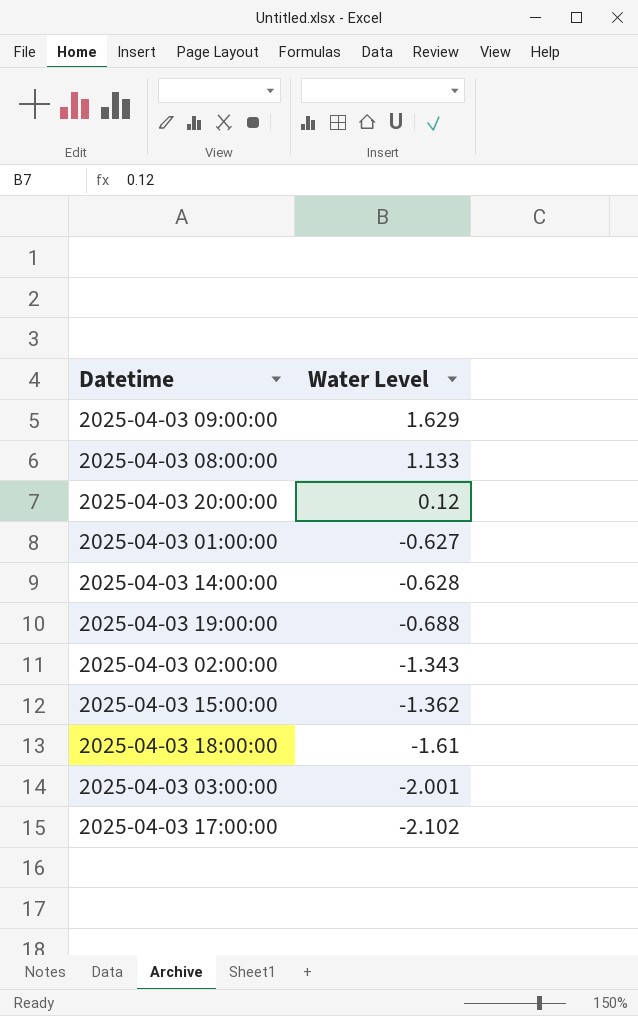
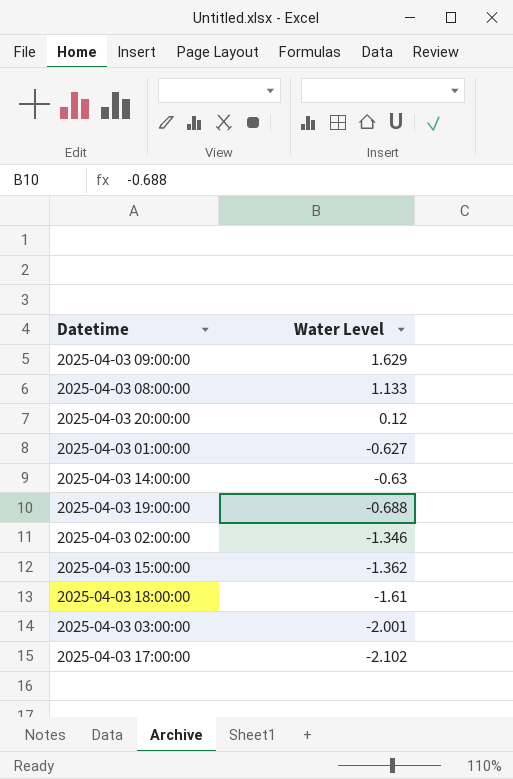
2025-04-03 14:00:00 | Water Level: -0.628 -> -0.63
2025-04-03 02:00:00 | Water Level: -1.343 -> -1.346

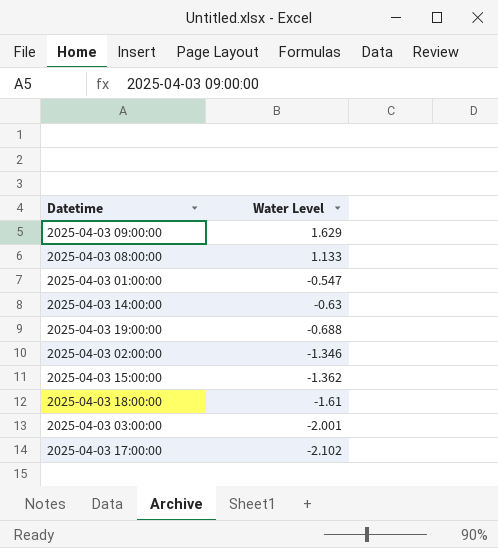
row 2025-04-03 20:00:00: 0.12 -> none
2025-04-03 01:00:00 | Water Level: -0.627 -> -0.547

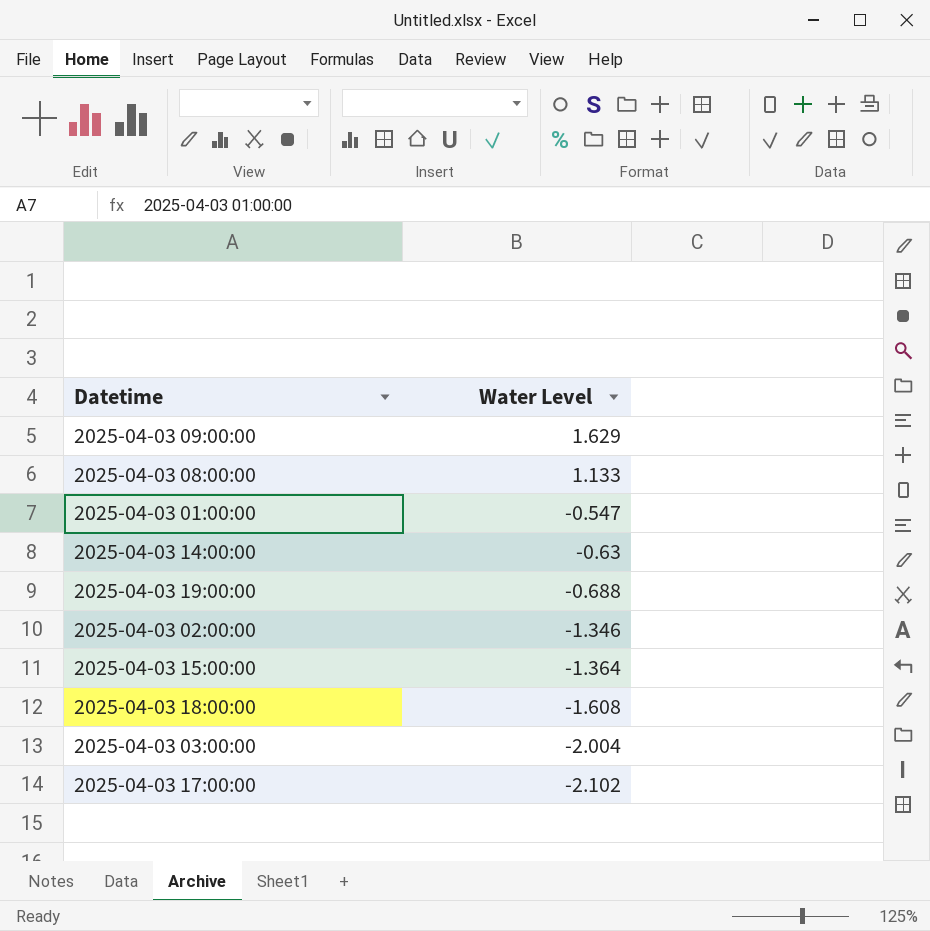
2025-04-03 15:00:00 | Water Level: -1.362 -> -1.364
2025-04-03 18:00:00 | Water Level: -1.61 -> -1.608
2025-04-03 03:00:00 | Water Level: -2.001 -> -2.004

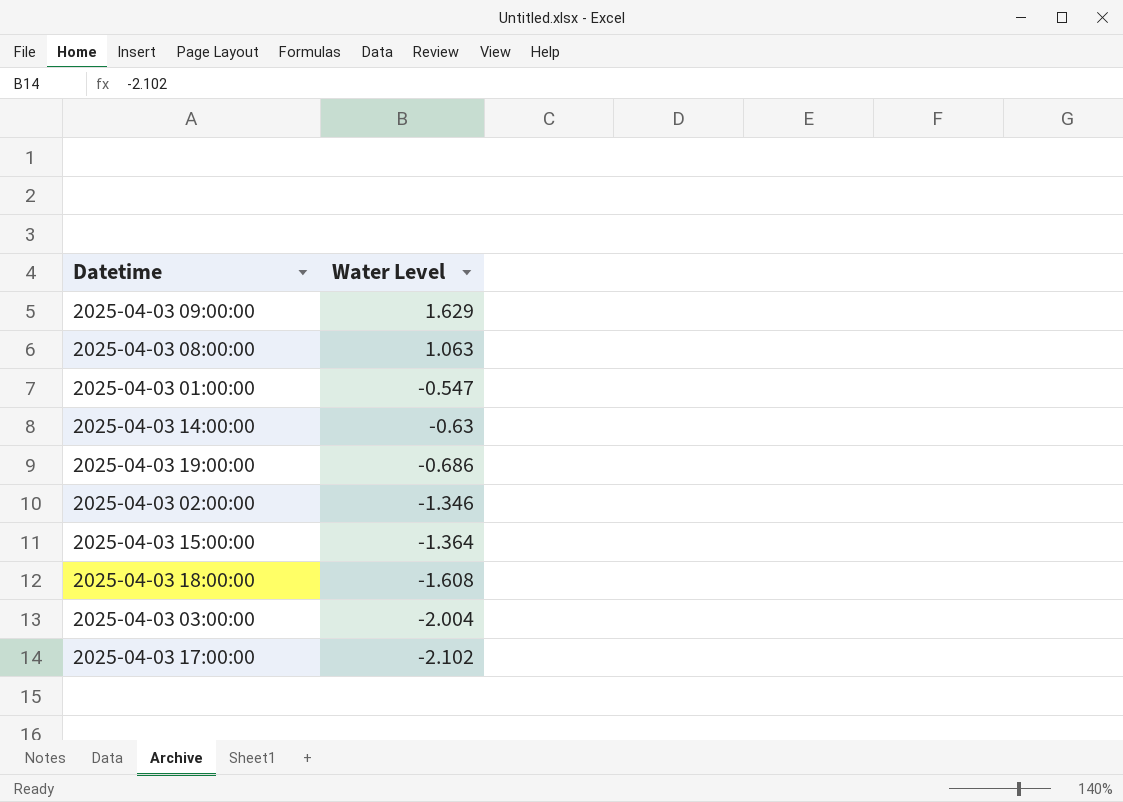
2025-04-03 08:00:00 | Water Level: 1.133 -> 1.063
2025-04-03 19:00:00 | Water Level: -0.688 -> -0.686

